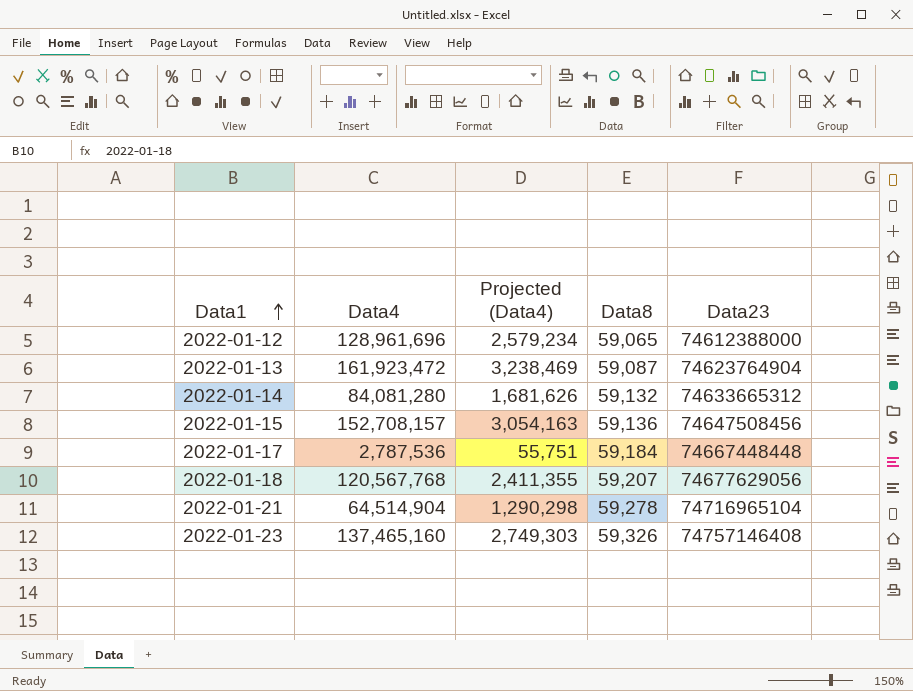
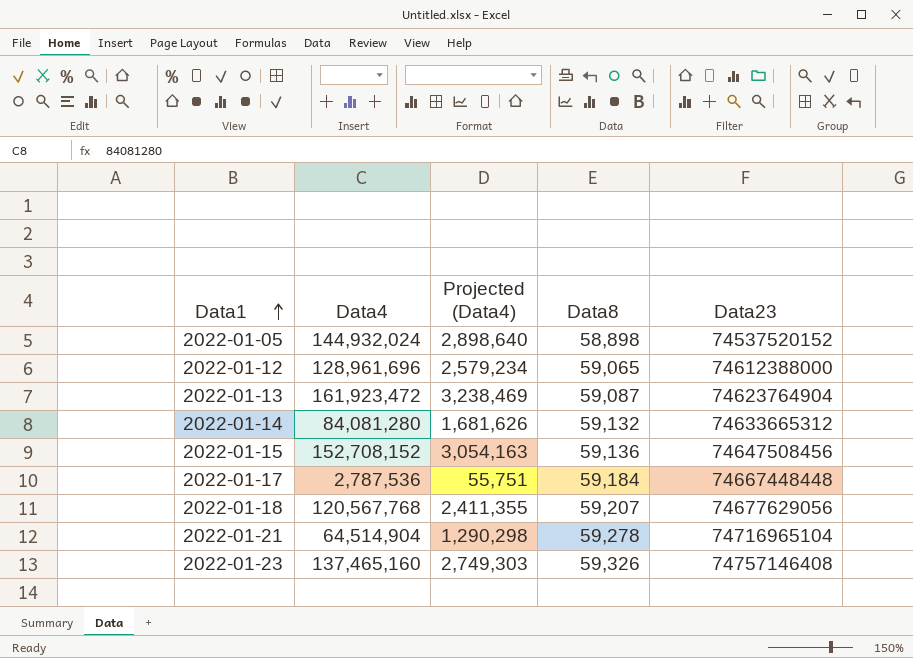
row 2022-01-05: none -> 144,932,024 | 2,898,640 | 58,898 | 74537520152
2022-01-15 | Data4: 152,708,157 -> 152,708,152

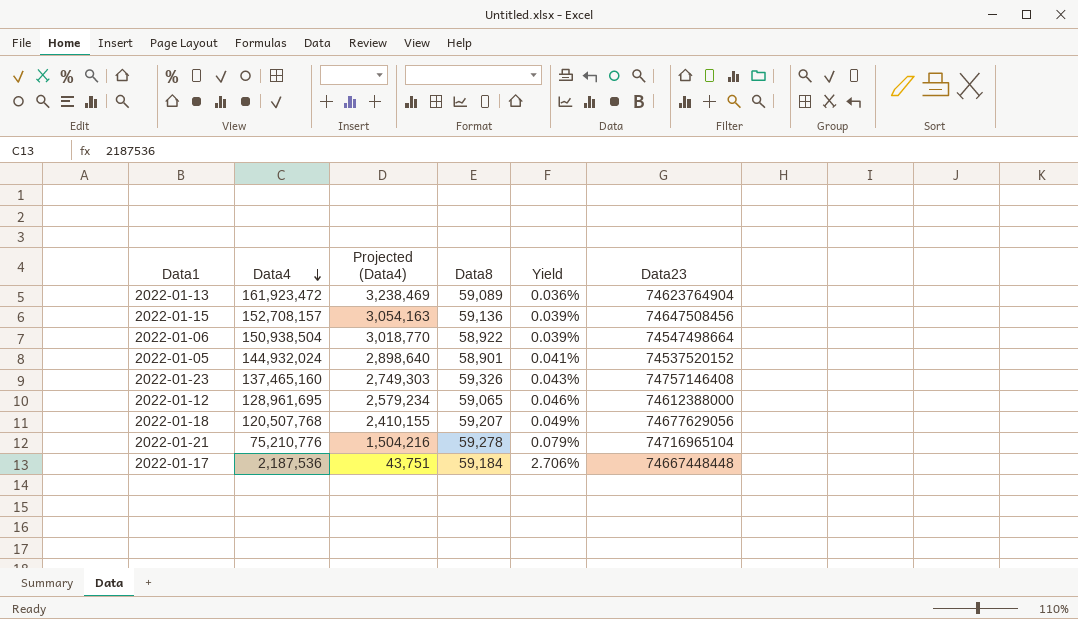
row order: Data1 ascending -> Data4 descending
column Yield | formula: none -> [Data8] / [Data4]
row 2022-01-14: 84,081,280 | 1,681,626 | 59,132 | 74633665312 -> none
2022-01-13 | Data8: 59,087 -> 59,089
2022-01-15 | Data4: 152,708,152 -> 152,708,157
row 2022-01-06: none -> 150,938,504 | 3,018,770 | 58,922 | 0.039% | 74547498664
2022-01-05 | Data8: 58,898 -> 58,901
2022-01-12 | Data4: 128,961,696 -> 128,961,695
2022-01-18 | Data4: 120,567,768 -> 120,507,768
2022-01-18 | Projected (Data4): 2,411,355 -> 2,410,155
2022-01-21 | Data4: 64,514,904 -> 75,210,776
2022-01-21 | Projected (Data4): 1,290,298 -> 1,504,216
2022-01-17 | Data4: 2,787,536 -> 2,187,536
2022-01-17 | Projected (Data4): 55,751 -> 43,751

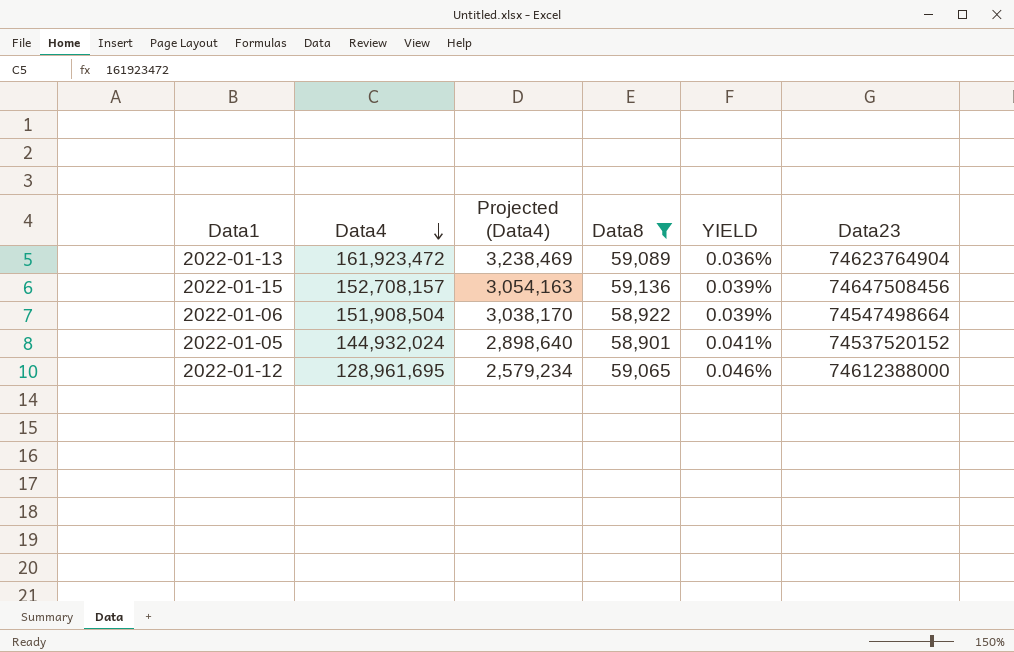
filter: none -> Data8 <= 59,136
column name: Yield -> YIELD
2022-01-06 | Data4: 150,938,504 -> 151,908,504
2022-01-06 | Projected (Data4): 3,018,770 -> 3,038,170

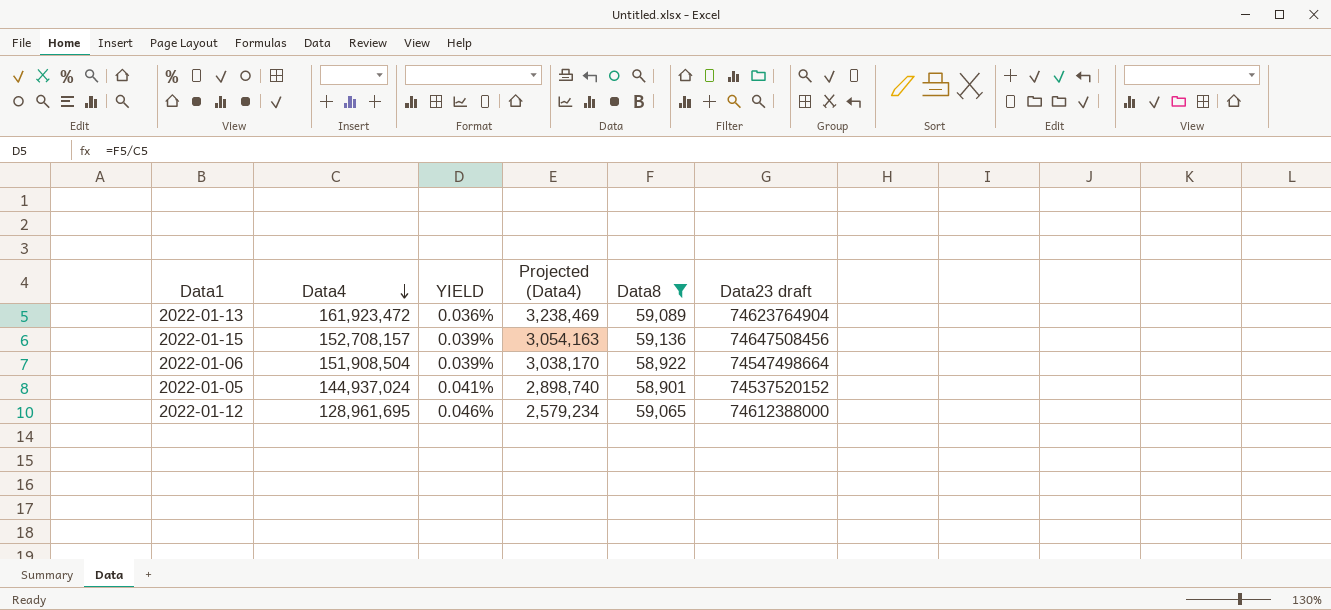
column YIELD | position: 5 -> 3
column name: Data23 -> Data23 draft
2022-01-05 | Data4: 144,932,024 -> 144,937,024
2022-01-05 | Projected (Data4): 2,898,640 -> 2,898,740

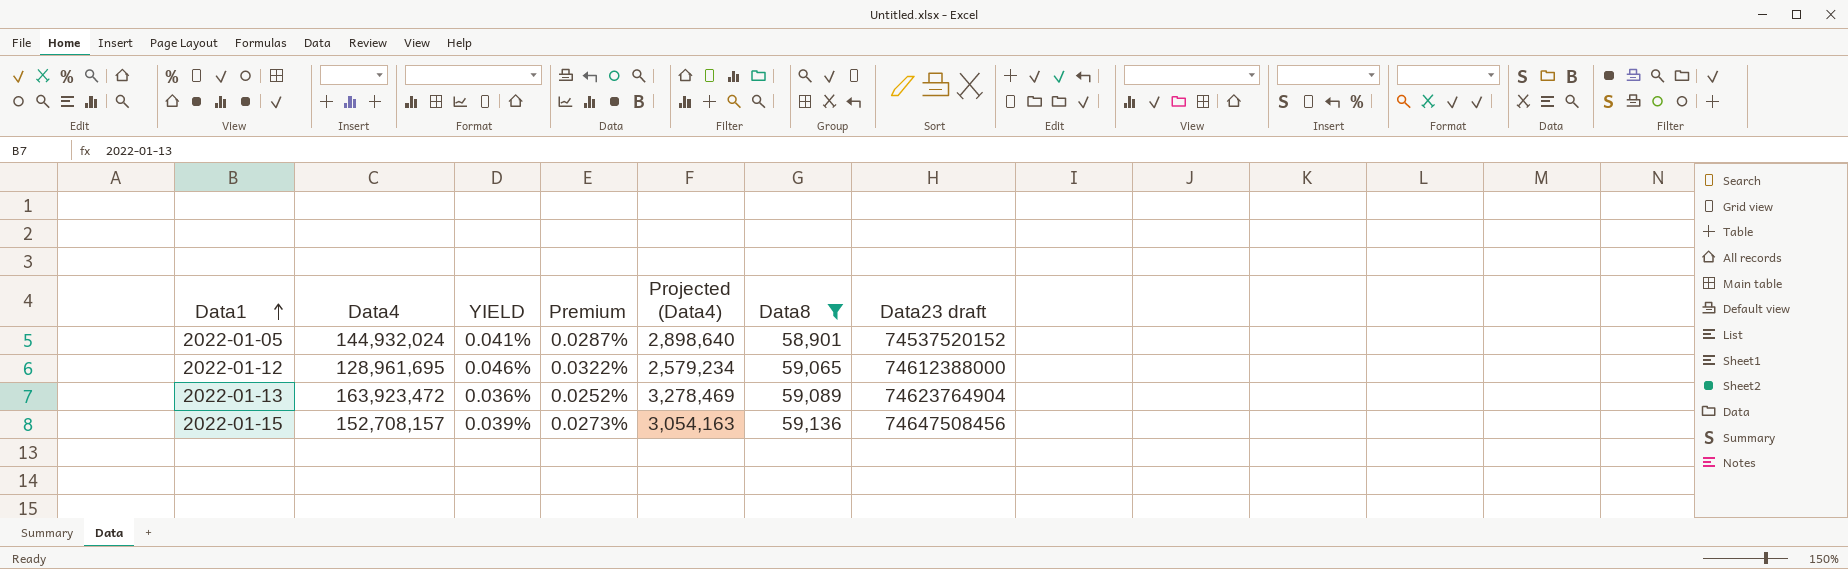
row order: Data4 descending -> Data1 ascending
column Premium | formula: none -> [YIELD] * 0.7
row 2022-01-06: 151,908,504 | 0.039% | 3,038,170 | 58,922 | 74547498664 -> none
2022-01-05 | Data4: 144,937,024 -> 144,932,024
2022-01-05 | Projected (Data4): 2,898,740 -> 2,898,640
2022-01-13 | Data4: 161,923,472 -> 163,923,472
2022-01-13 | Projected (Data4): 3,238,469 -> 3,278,469

